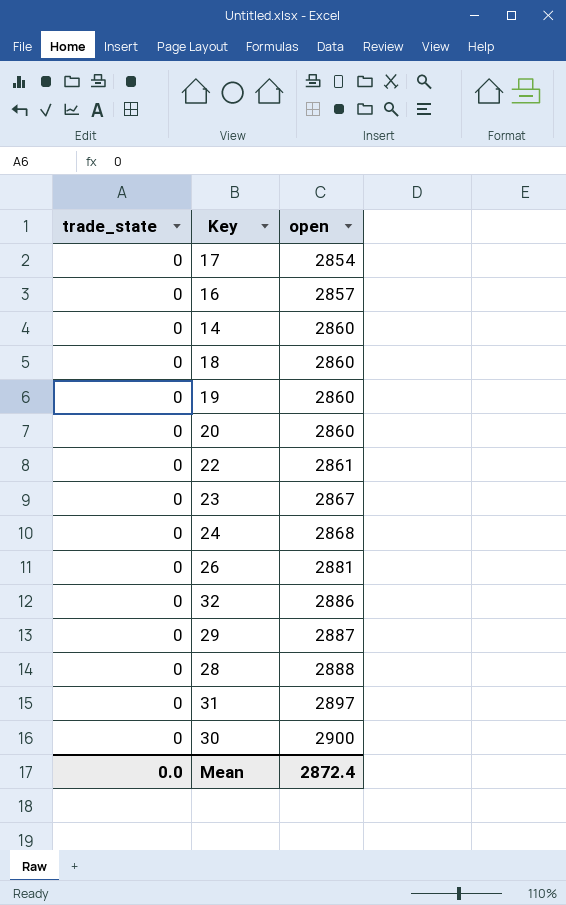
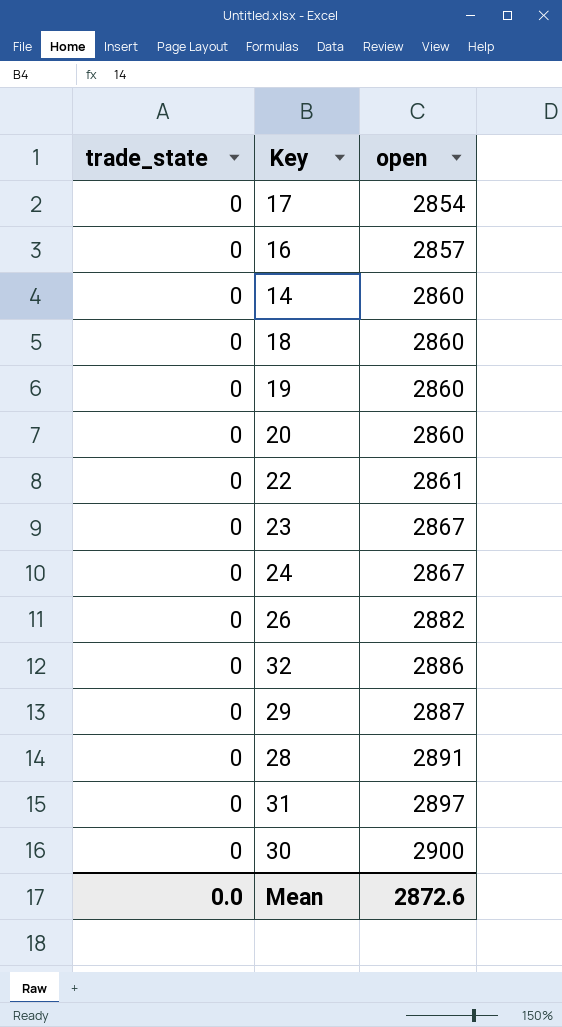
24 | open: 2868 -> 2867
26 | open: 2881 -> 2882
28 | open: 2888 -> 2891
Mean | open: 2872.4 -> 2872.6

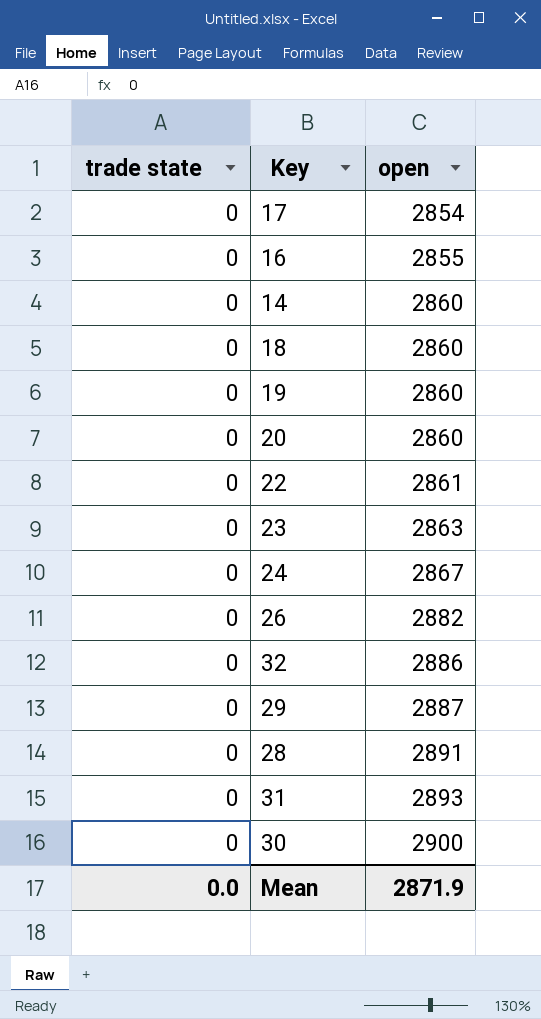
column name: trade_state -> trade state
16 | open: 2857 -> 2855
23 | open: 2867 -> 2863
31 | open: 2897 -> 2893
Mean | open: 2872.6 -> 2871.9

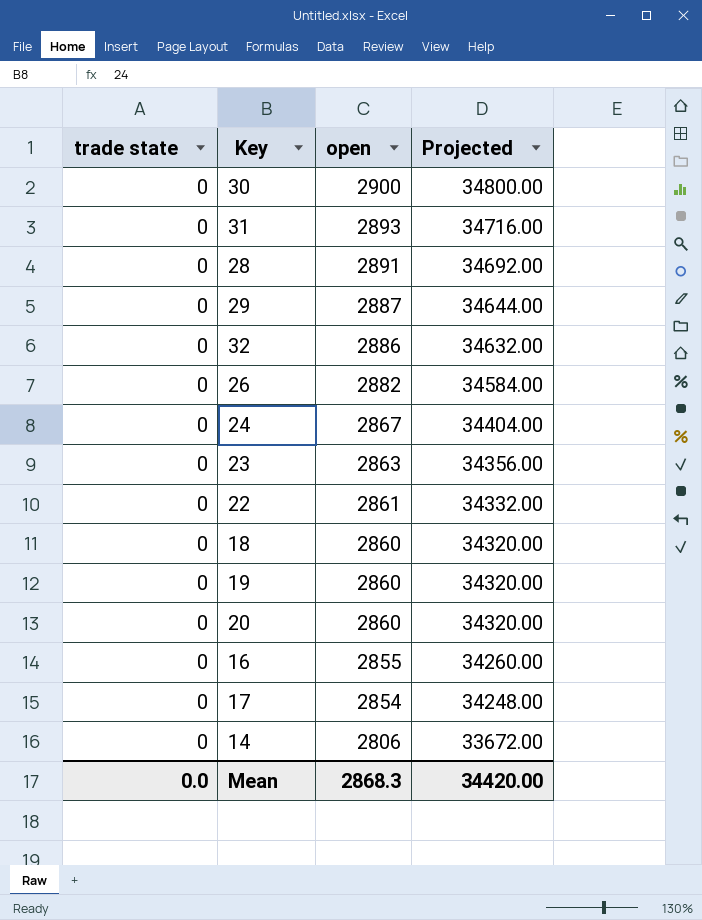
row order: open ascending -> open descending
column Projected | formula: none -> [open] * 12
14 | open: 2860 -> 2806
Mean | open: 2871.9 -> 2868.3

